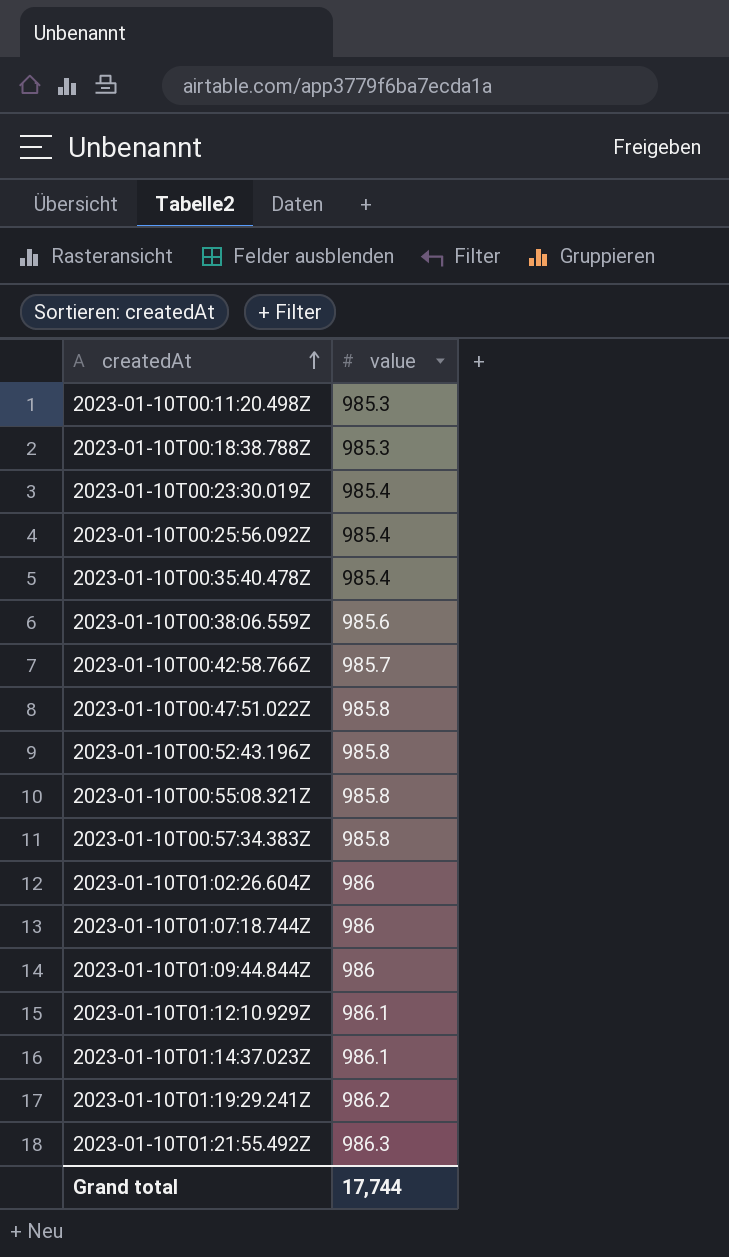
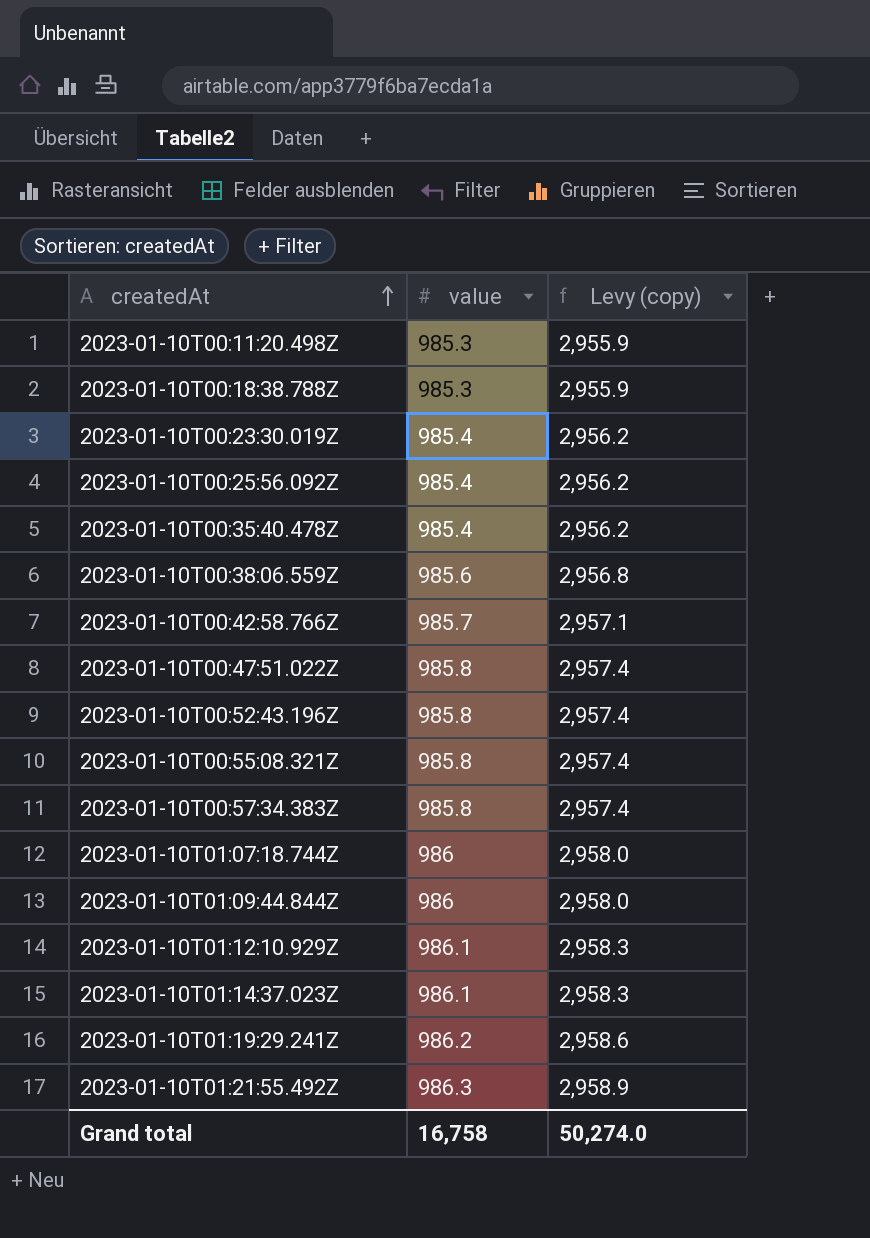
column Levy (copy) | formula: none -> [value] * 3
row 2023-01-10T01:02:26.604Z: 986 -> none
Grand total | value: 17,744 -> 16,758

